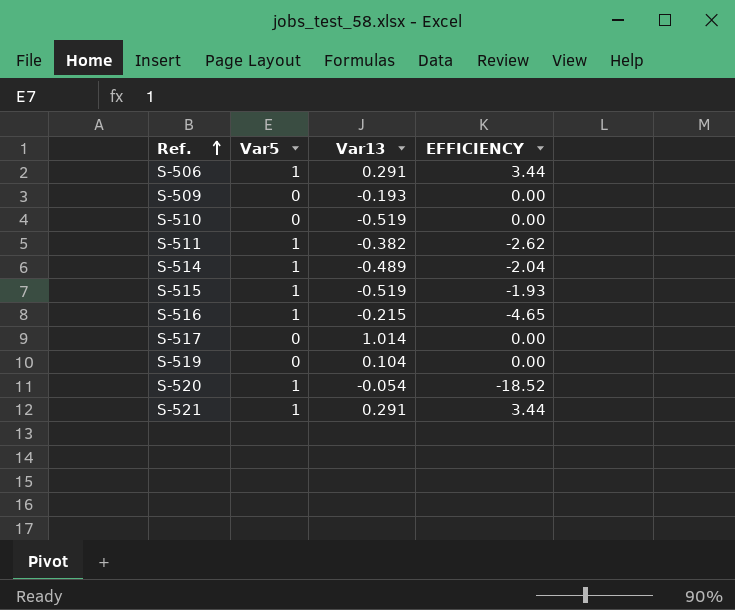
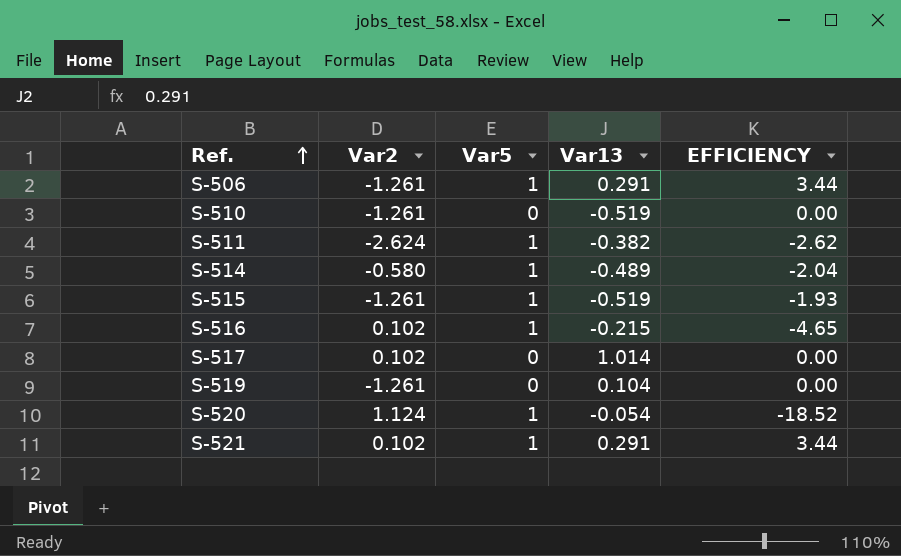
column Var2 | position: none -> 2
row S-509: 0 | -0.193 | 0.00 -> none

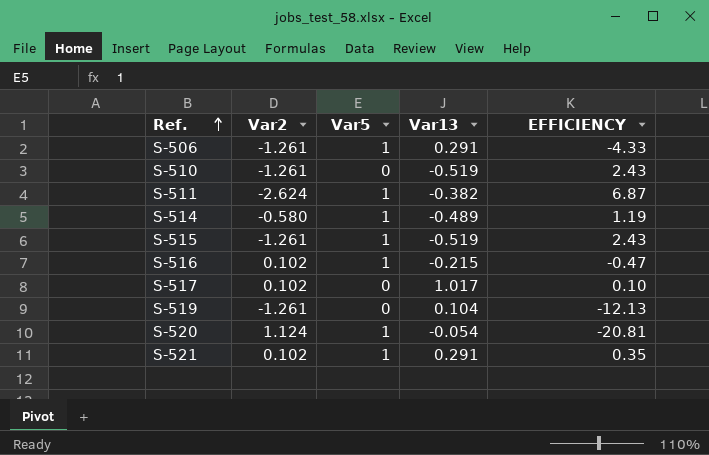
column EFFICIENCY | formula: [Var5] / [Var13] -> [Var2] / [Var13]
S-517 | Var13: 1.014 -> 1.017

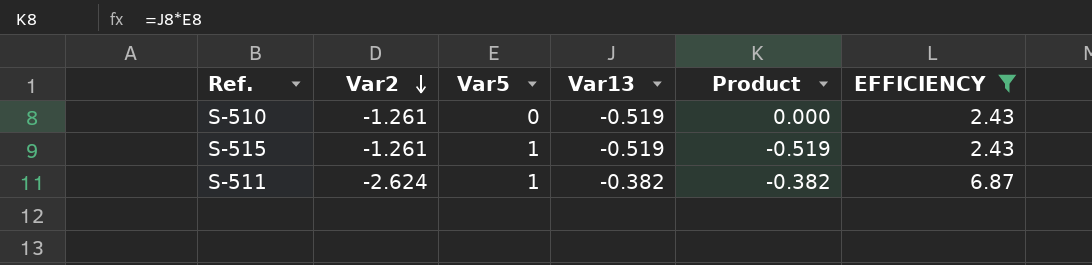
filter: none -> EFFICIENCY >= 2.43
row order: Ref. ascending -> Var2 descending
column Product | formula: none -> [Var5] * [Var13]

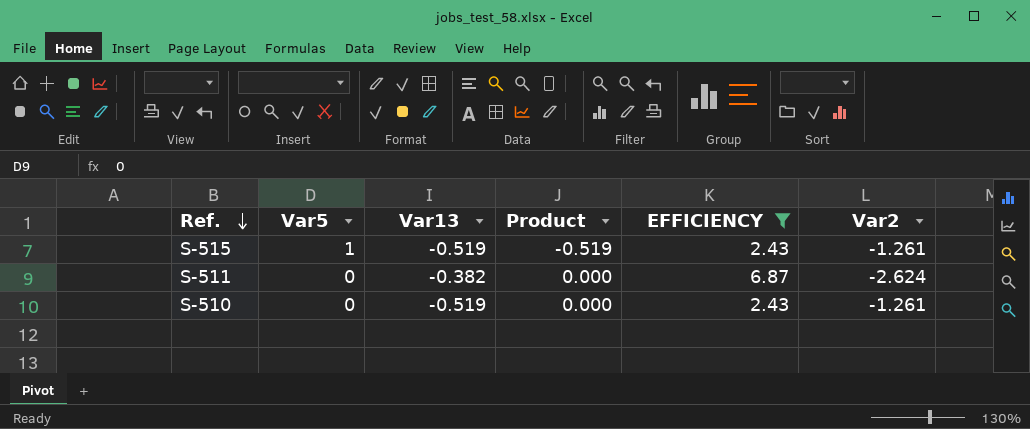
row order: Var2 descending -> Ref. descending
column Var2 | position: 2 -> 6
S-511 | Var5: 1 -> 0
S-511 | Product: -0.382 -> 0.000

